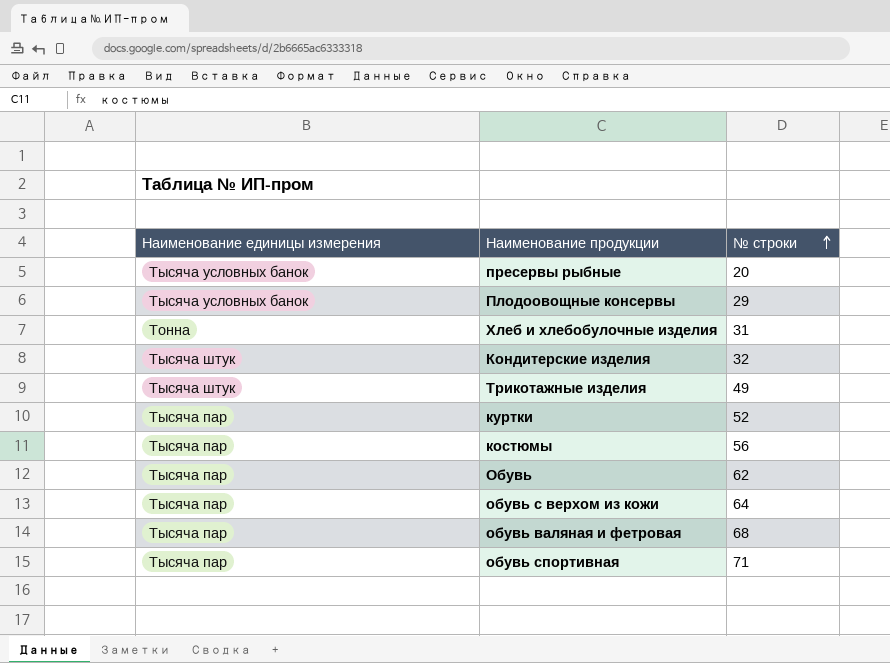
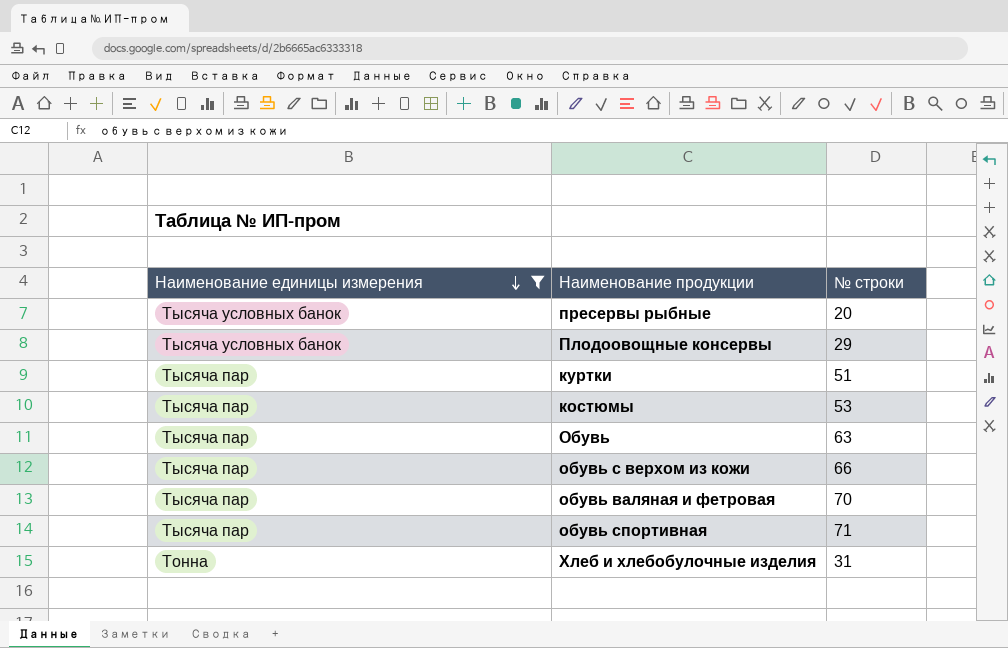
filter: none -> Наименование единицы измерения != Тысяча штук
row order: № строки ascending -> Наименование единицы измерения descending
куртки | № строки: 52 -> 51
костюмы | № строки: 56 -> 53
Обувь | № строки: 62 -> 63
обувь с верхом из кожи | № строки: 64 -> 66
обувь валяная и фетровая | № строки: 68 -> 70

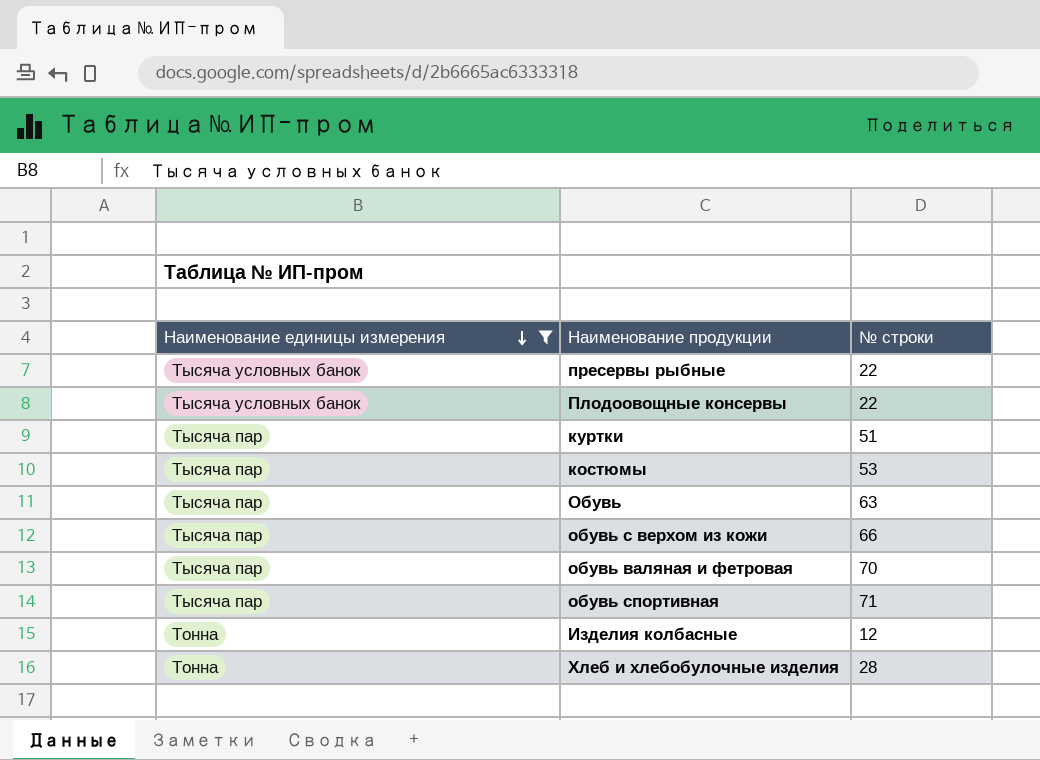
пресервы рыбные | № строки: 20 -> 22
Плодоовощные консервы | № строки: 29 -> 22
row Изделия колбасные: none -> Тонна | 12
Хлеб и хлебобулочные изделия | № строки: 31 -> 28

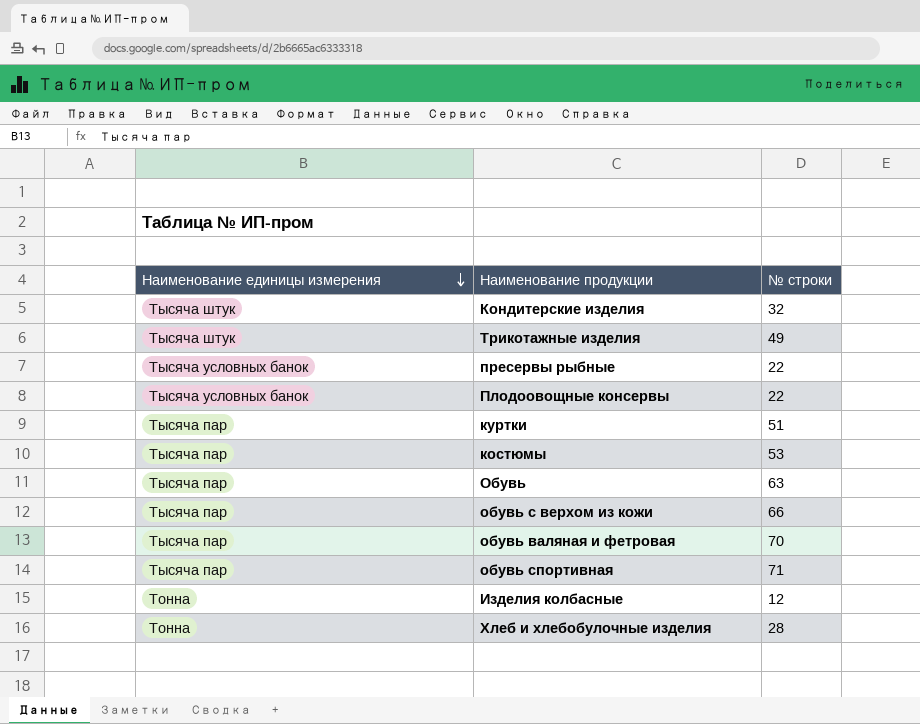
filter: Наименование единицы измерения != Тысяча штук -> none

